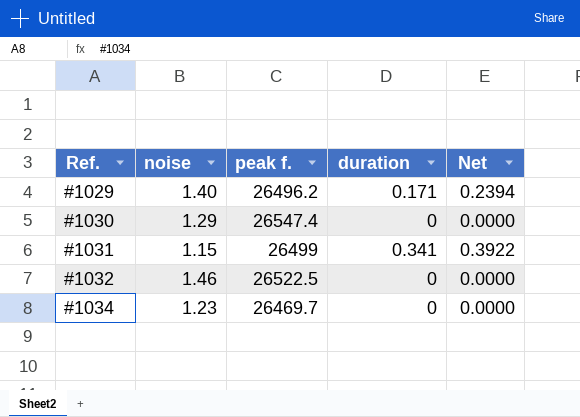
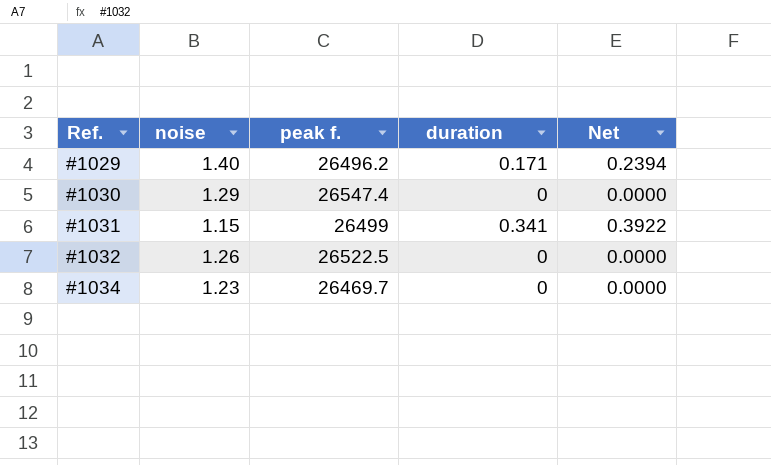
#1032 | noise: 1.46 -> 1.26

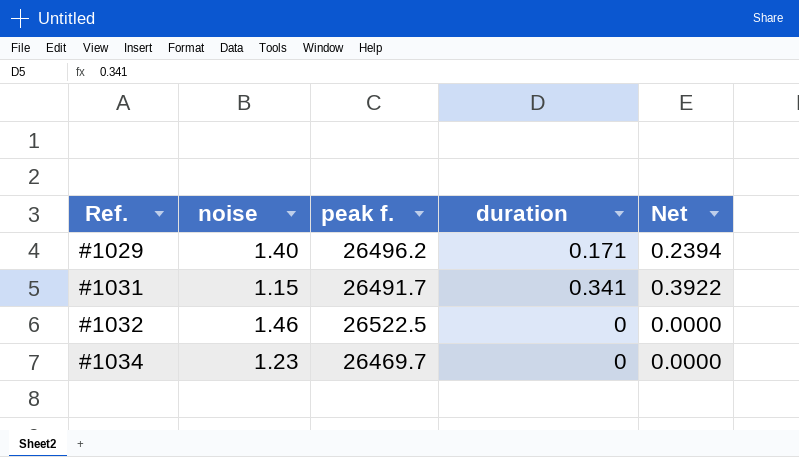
row #1030: 1.29 | 26547.4 | 0 | 0.0000 -> none
#1031 | peak f.: 26499 -> 26491.7
#1032 | noise: 1.26 -> 1.46

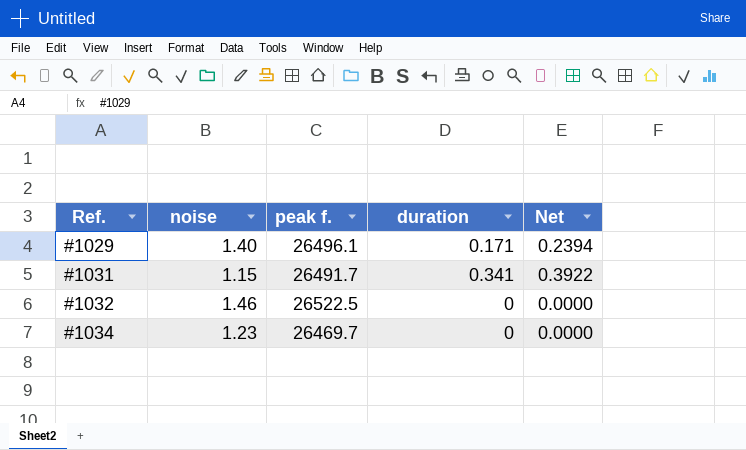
#1029 | peak f.: 26496.2 -> 26496.1

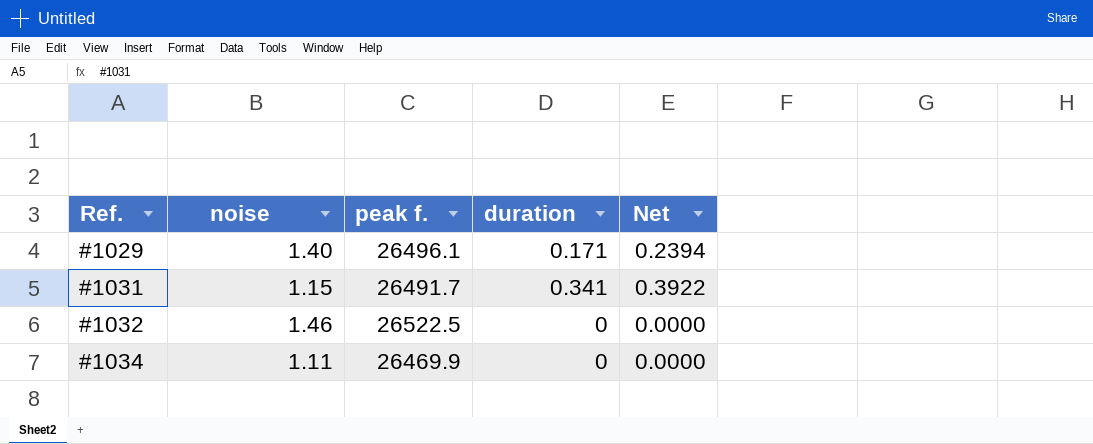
#1034 | noise: 1.23 -> 1.11
#1034 | peak f.: 26469.7 -> 26469.9

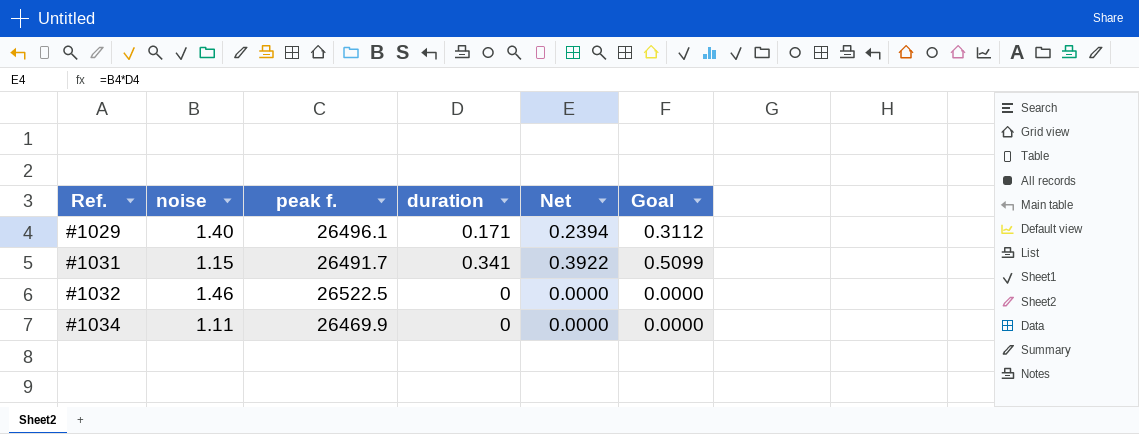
column Goal | formula: none -> [Net] * 1.3

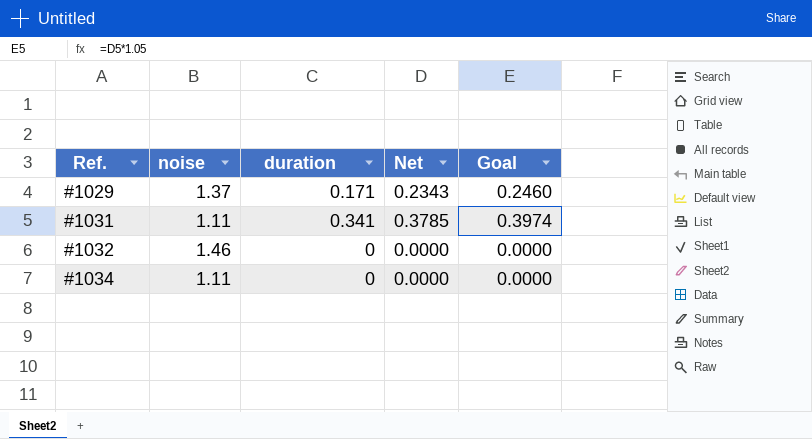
column peak f. | position: 3 -> none
column Goal | formula: [Net] * 1.3 -> [Net] * 1.05
#1029 | noise: 1.40 -> 1.37
#1029 | Net: 0.2394 -> 0.2343
#1031 | noise: 1.15 -> 1.11
#1031 | Net: 0.3922 -> 0.3785

